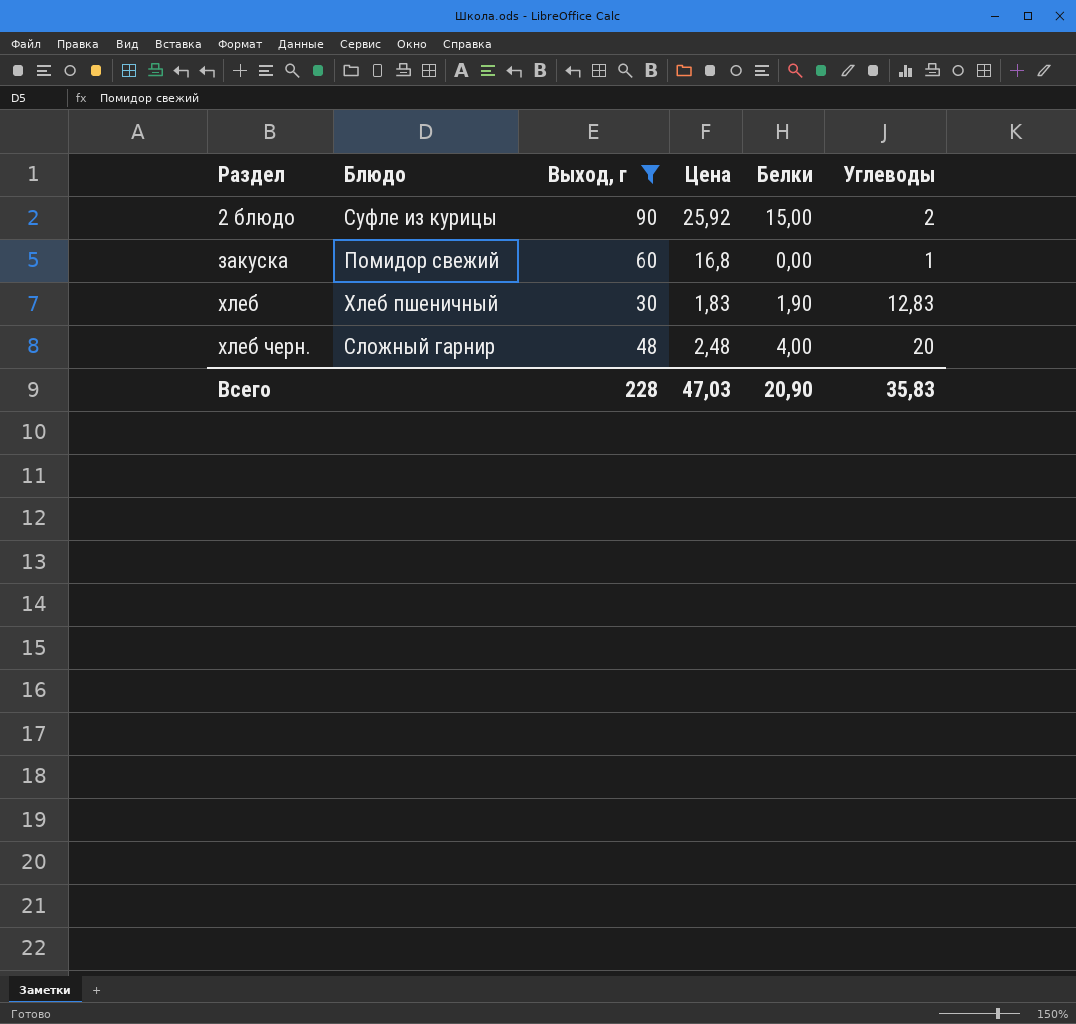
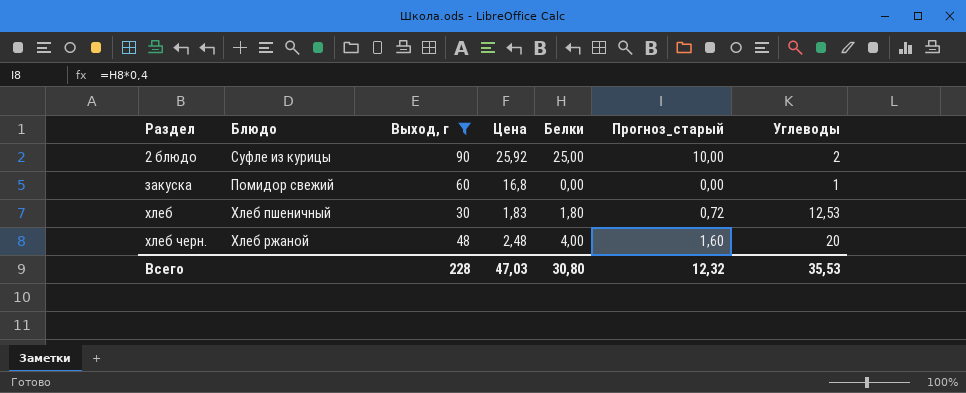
column Прогноз_старый | formula: none -> [Белки] * 0,4
2 блюдо | Белки: 15,00 -> 25,00
хлеб | Белки: 1,90 -> 1,80
хлеб | Углеводы: 12,83 -> 12,53
хлеб черн. | Блюдо: Сложный гарнир -> Хлеб ржаной
Всего | Белки: 20,90 -> 30,80
Всего | Углеводы: 35,83 -> 35,53

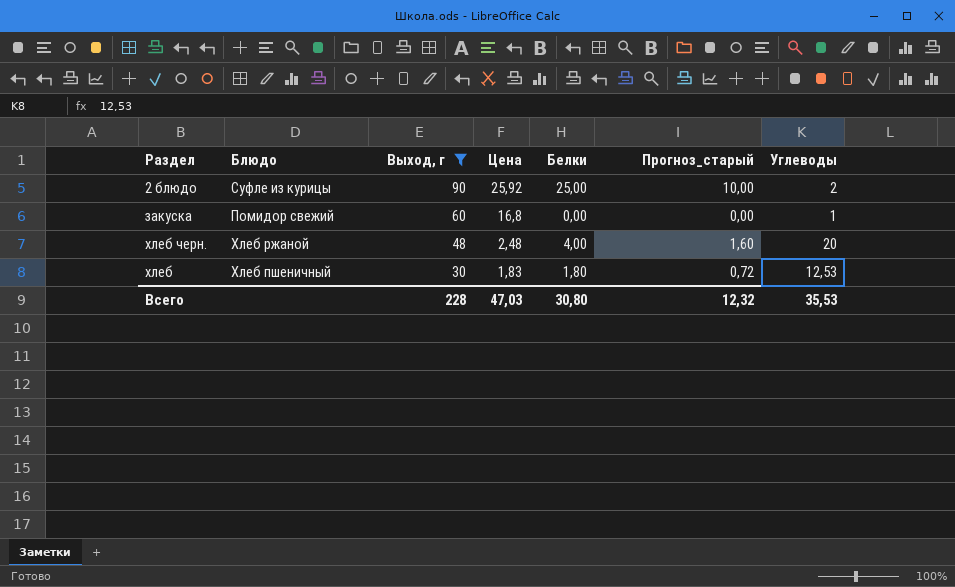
row order: Раздел ascending -> Выход, г descending

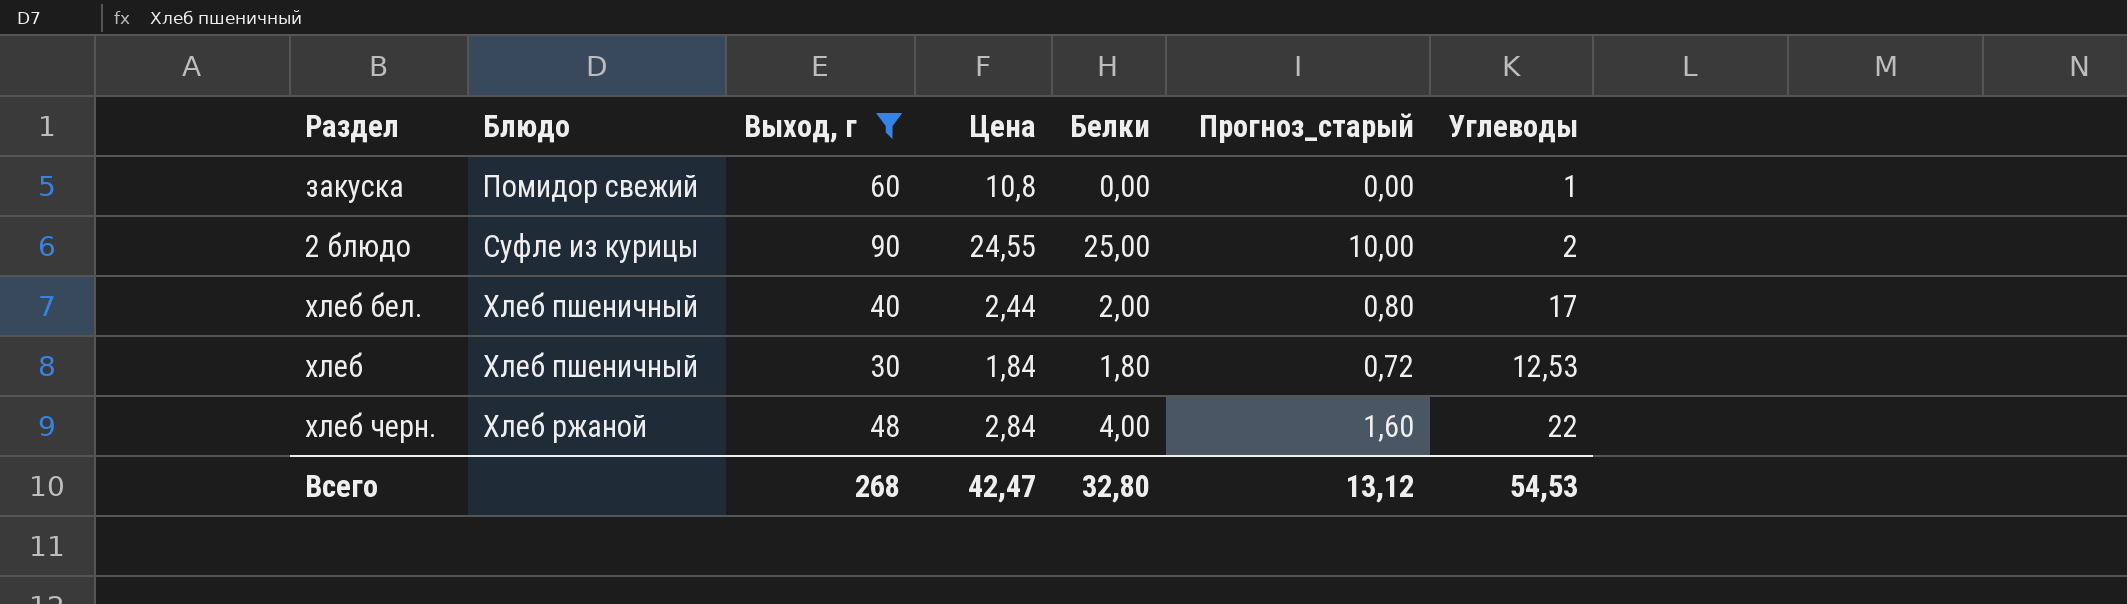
row order: Выход, г descending -> Блюдо ascending
закуска | Цена: 16,8 -> 10,8
2 блюдо | Цена: 25,92 -> 24,55
row хлеб бел.: none -> Хлеб пшеничный | 40 | 2,44 | 2,00 | 0,80 | 17
хлеб | Цена: 1,83 -> 1,84
хлеб черн. | Цена: 2,48 -> 2,84
хлеб черн. | Углеводы: 20 -> 22
Всего | Выход, г: 228 -> 268
Всего | Цена: 47,03 -> 42,47
Всего | Белки: 30,80 -> 32,80
Всего | Прогноз_старый: 12,32 -> 13,12
Всего | Углеводы: 35,53 -> 54,53

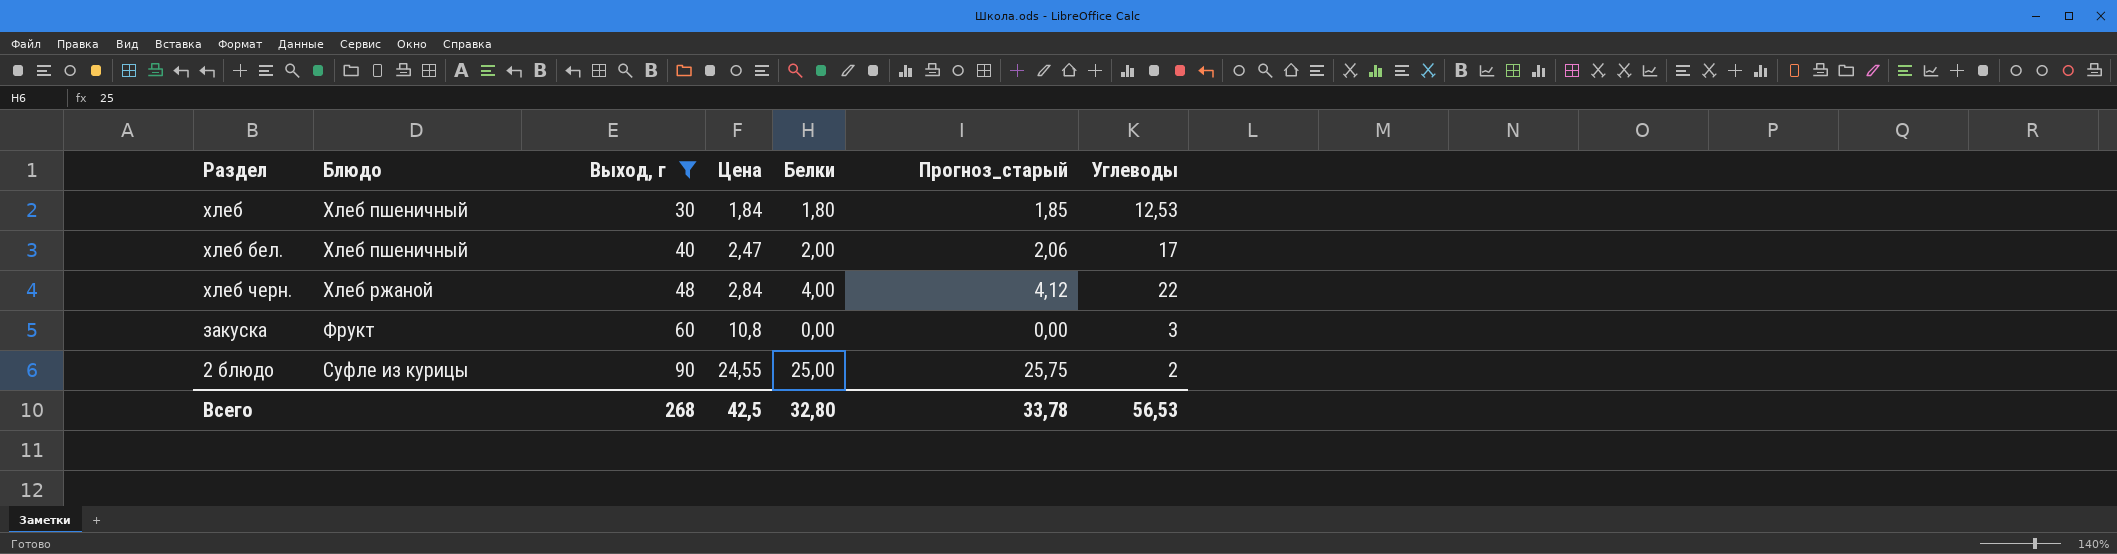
row order: Блюдо ascending -> Выход, г ascending
column Прогноз_старый | formula: [Белки] * 0,4 -> [Белки] * 1,03
хлеб бел. | Цена: 2,44 -> 2,47
закуска | Блюдо: Помидор свежий -> Фрукт
закуска | Углеводы: 1 -> 3
Всего | Цена: 42,47 -> 42,5
Всего | Прогноз_старый: 13,12 -> 33,78
Всего | Углеводы: 54,53 -> 56,53

